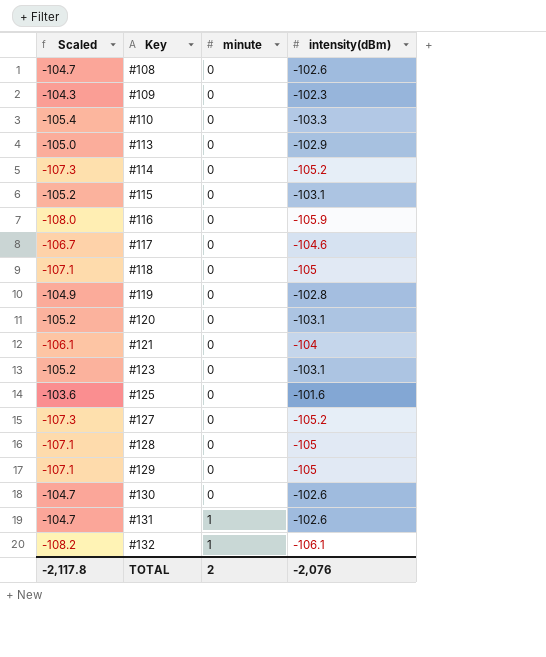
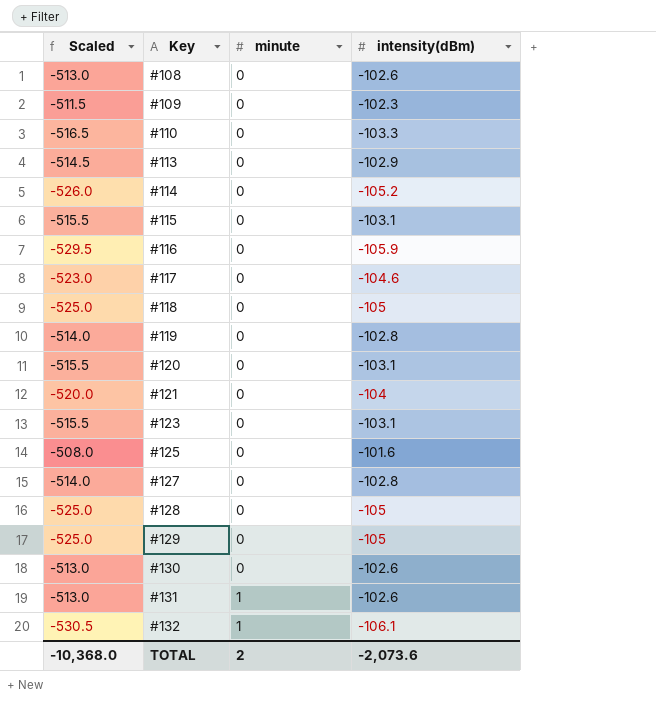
column Scaled | formula: [intensity(dBm)] * 1.02 -> [intensity(dBm)] * 5
#127 | intensity(dBm): -105.2 -> -102.8
TOTAL | Scaled: -2,117.8 -> -10,368.0
TOTAL | intensity(dBm): -2,076 -> -2,073.6

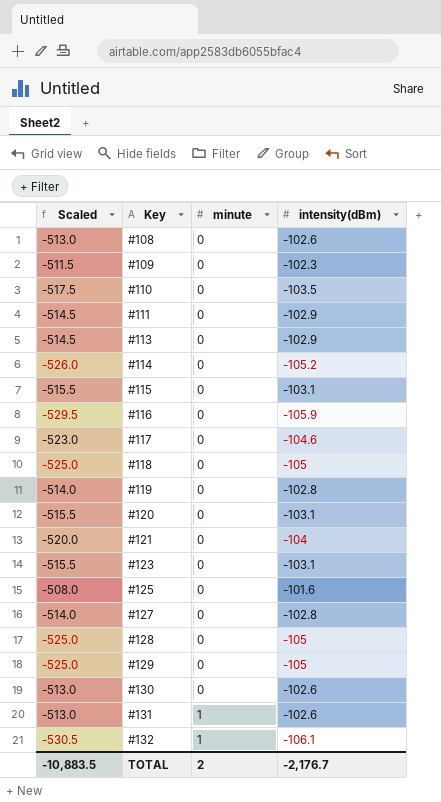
#110 | Scaled: -516.5 -> -517.5
#110 | intensity(dBm): -103.3 -> -103.5
row #111: none -> -514.5 | 0 | -102.9
TOTAL | Scaled: -10,368.0 -> -10,883.5
TOTAL | intensity(dBm): -2,073.6 -> -2,176.7

